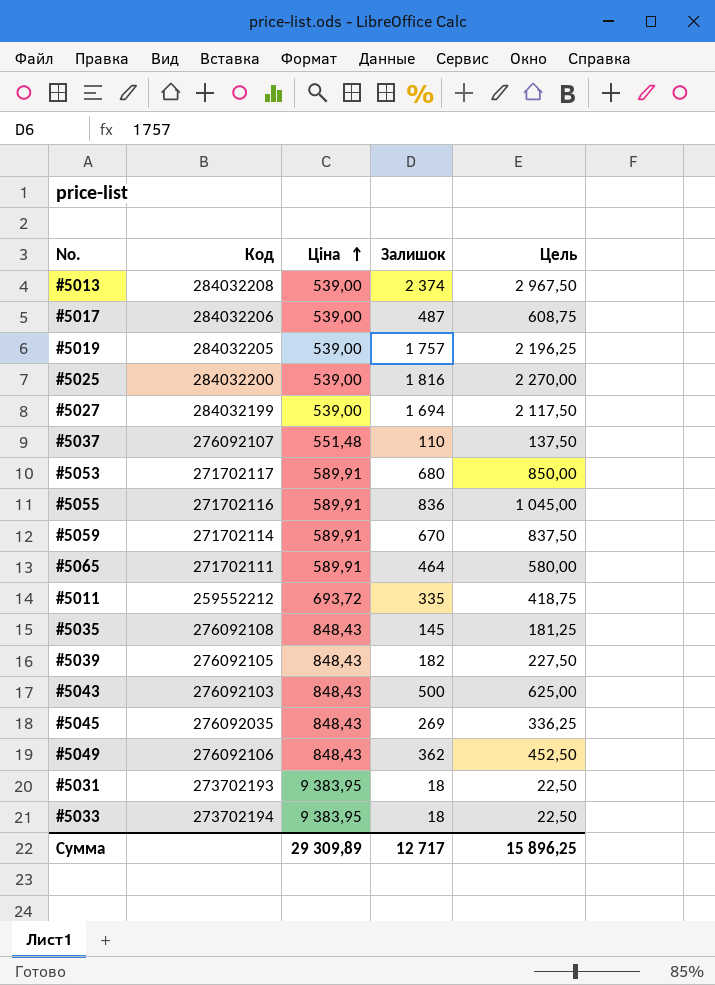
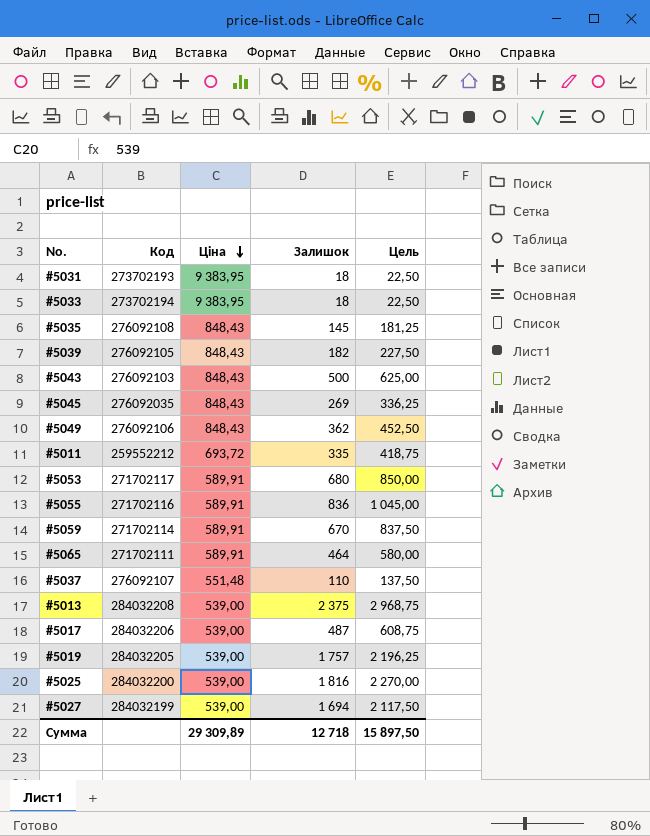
row order: Ціна ascending -> Ціна descending
#5013 | Залишок: 2 374 -> 2 375
#5013 | Цель: 2 967,50 -> 2 968,75
Сумма | Залишок: 12 717 -> 12 718
Сумма | Цель: 15 896,25 -> 15 897,50

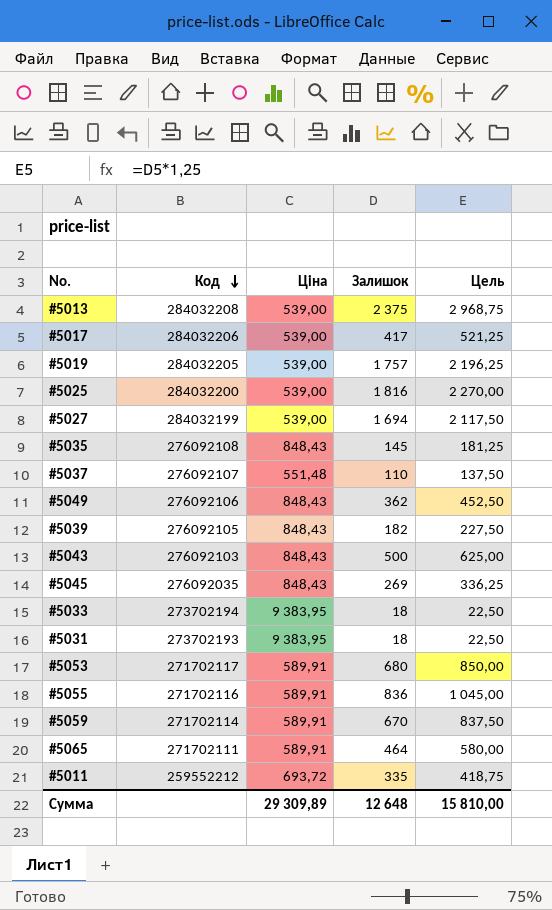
row order: Ціна descending -> Код descending
#5017 | Залишок: 487 -> 417
#5017 | Цель: 608,75 -> 521,25
Сумма | Залишок: 12 718 -> 12 648
Сумма | Цель: 15 897,50 -> 15 810,00

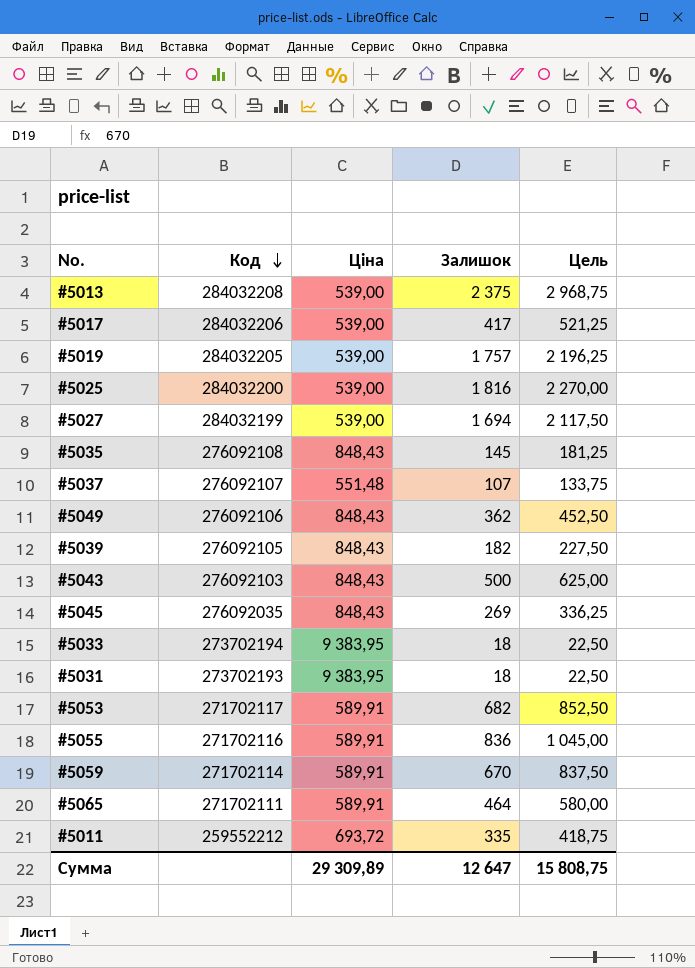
#5037 | Залишок: 110 -> 107
#5037 | Цель: 137,50 -> 133,75
#5053 | Залишок: 680 -> 682
#5053 | Цель: 850,00 -> 852,50
Сумма | Залишок: 12 648 -> 12 647
Сумма | Цель: 15 810,00 -> 15 808,75

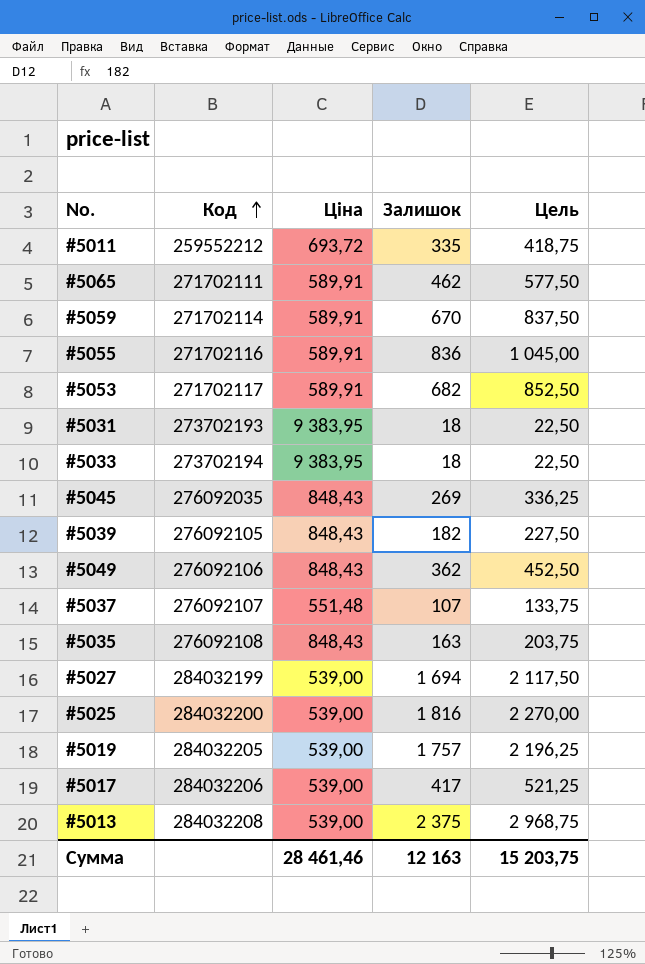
row order: Код descending -> Код ascending
row #5043: 276092103 | 848,43 | 500 | 625,00 -> none
#5065 | Залишок: 464 -> 462
#5065 | Цель: 580,00 -> 577,50
#5035 | Залишок: 145 -> 163
#5035 | Цель: 181,25 -> 203,75
Сумма | Ціна: 29 309,89 -> 28 461,46
Сумма | Залишок: 12 647 -> 12 163
Сумма | Цель: 15 808,75 -> 15 203,75

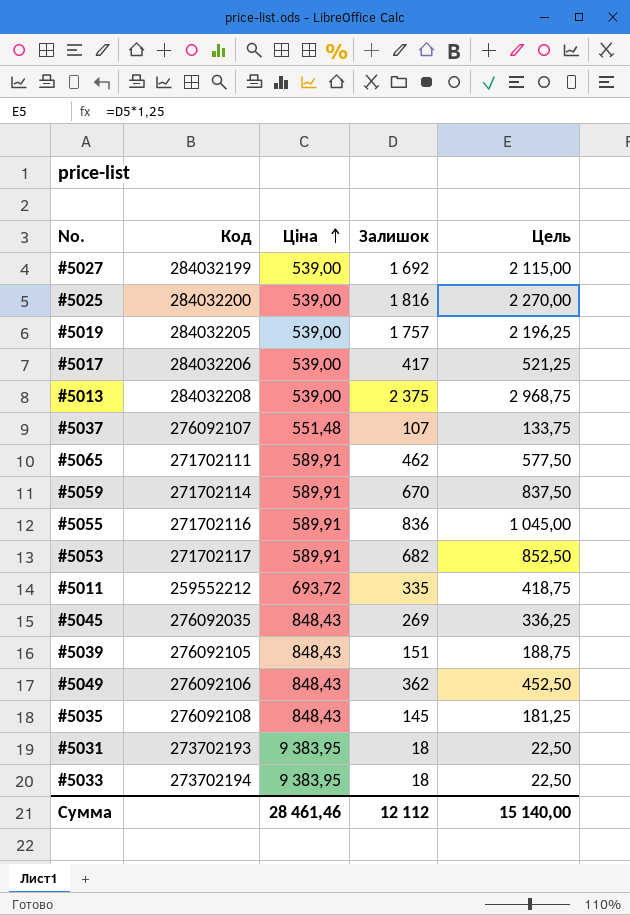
row order: Код ascending -> Ціна ascending
#5027 | Залишок: 1 694 -> 1 692
#5027 | Цель: 2 117,50 -> 2 115,00
#5039 | Залишок: 182 -> 151
#5039 | Цель: 227,50 -> 188,75
#5035 | Залишок: 163 -> 145
#5035 | Цель: 203,75 -> 181,25
Сумма | Залишок: 12 163 -> 12 112
Сумма | Цель: 15 203,75 -> 15 140,00

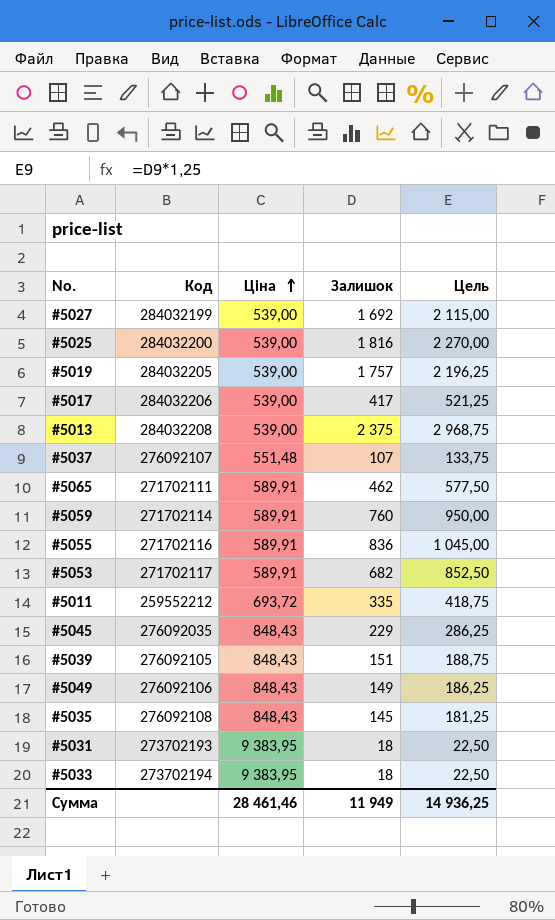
#5059 | Залишок: 670 -> 760
#5059 | Цель: 837,50 -> 950,00
#5045 | Залишок: 269 -> 229
#5045 | Цель: 336,25 -> 286,25
#5049 | Залишок: 362 -> 149
#5049 | Цель: 452,50 -> 186,25
Сумма | Залишок: 12 112 -> 11 949
Сумма | Цель: 15 140,00 -> 14 936,25

